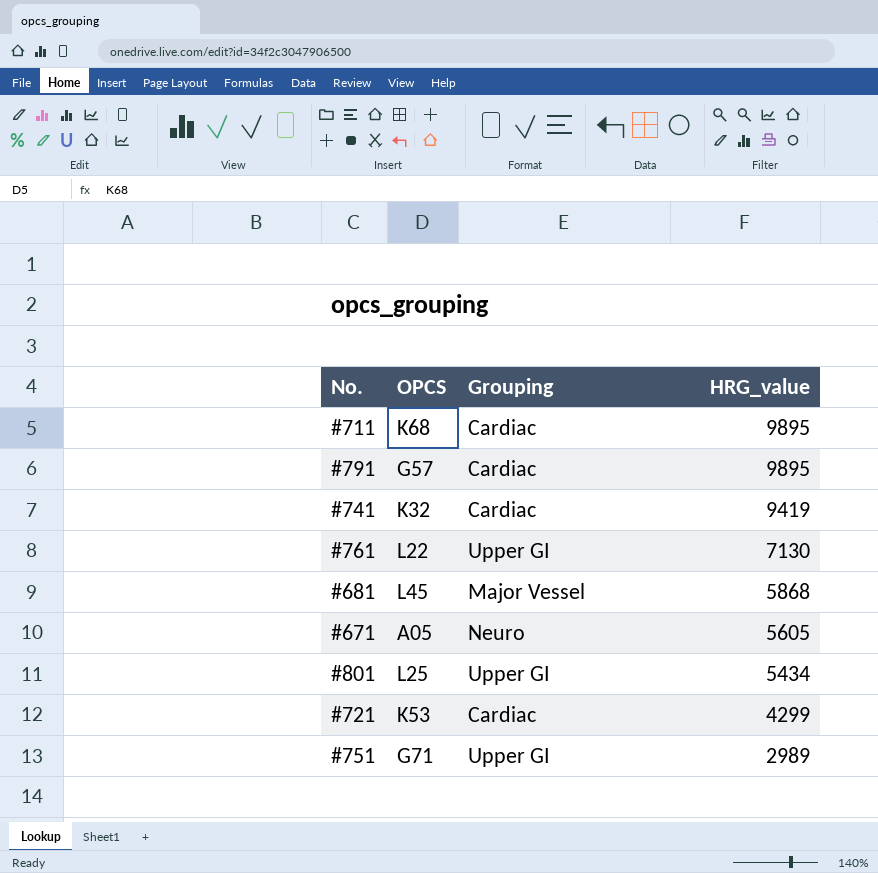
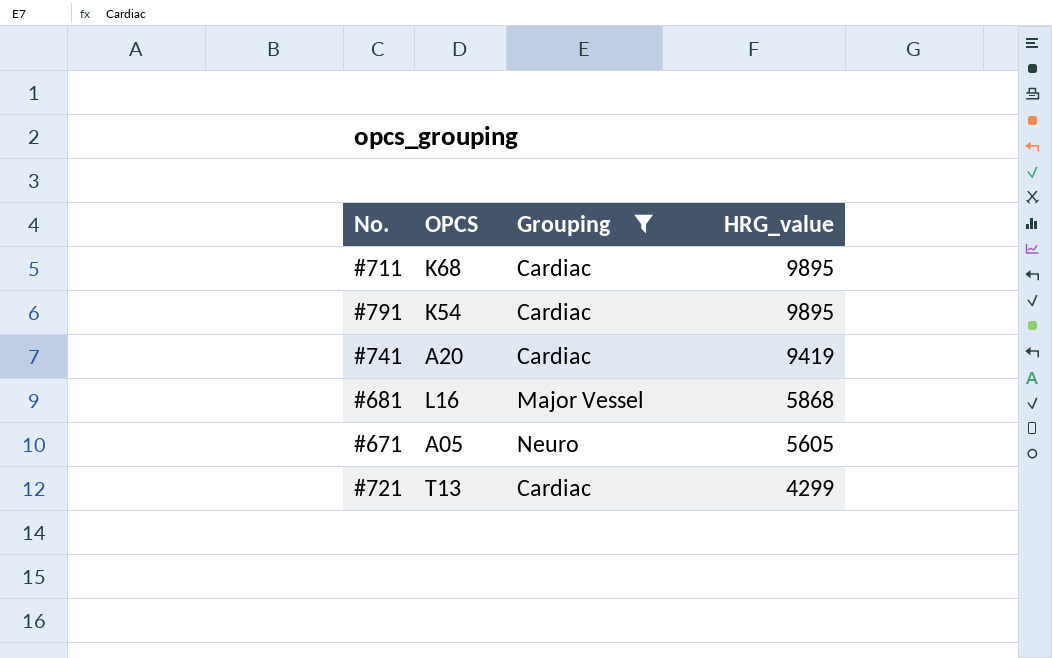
filter: none -> Grouping != Upper GI
#791 | OPCS: G57 -> K54
#741 | OPCS: K32 -> A20
#681 | OPCS: L45 -> L16
#721 | OPCS: K53 -> T13

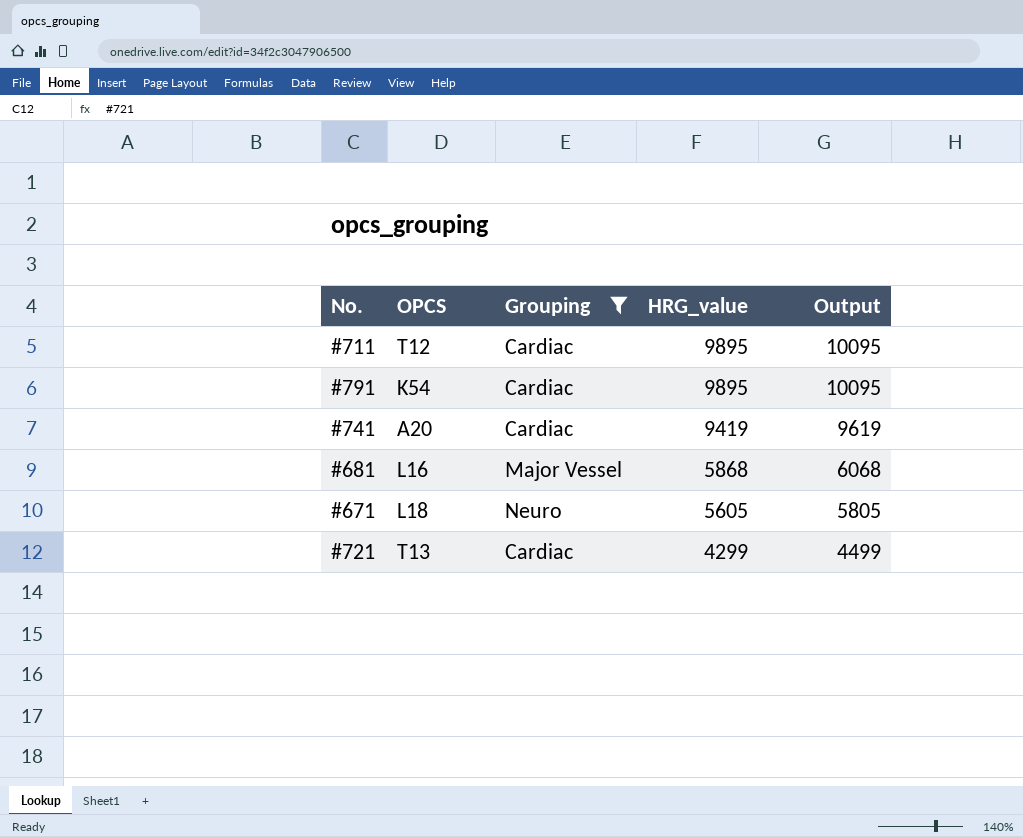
column Output | formula: none -> [HRG_value] + 200
#711 | OPCS: K68 -> T12
#671 | OPCS: A05 -> L18

